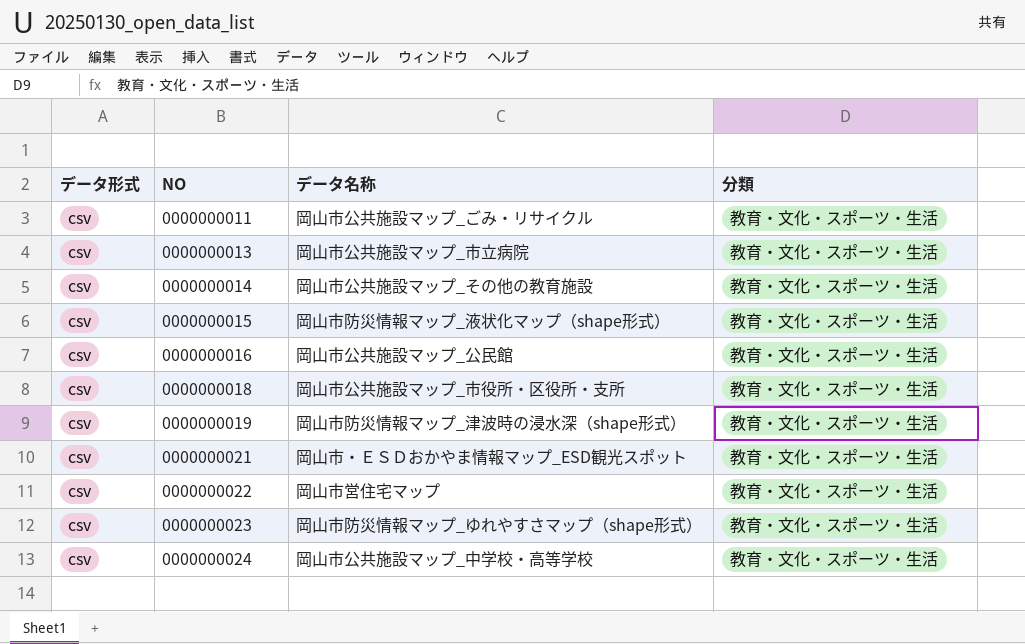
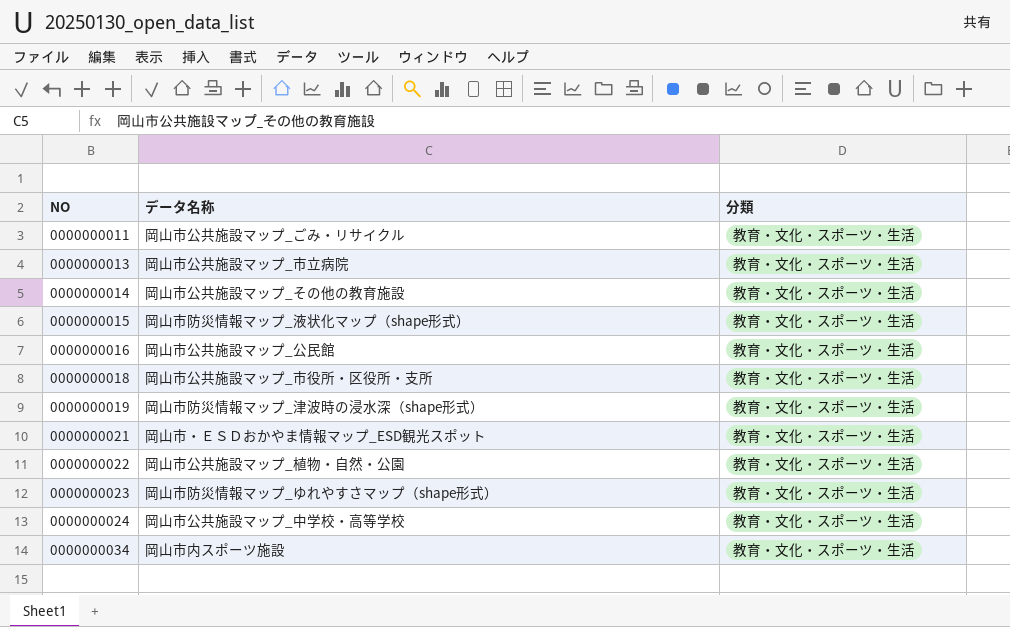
column データ形式 | position: 1 -> none
0000000022 | データ名称: 岡山市営住宅マップ -> 岡山市公共施設マップ_植物・自然・公園
row 0000000034: none -> 岡山市内スポーツ施設 | 教育・文化・スポーツ・生活

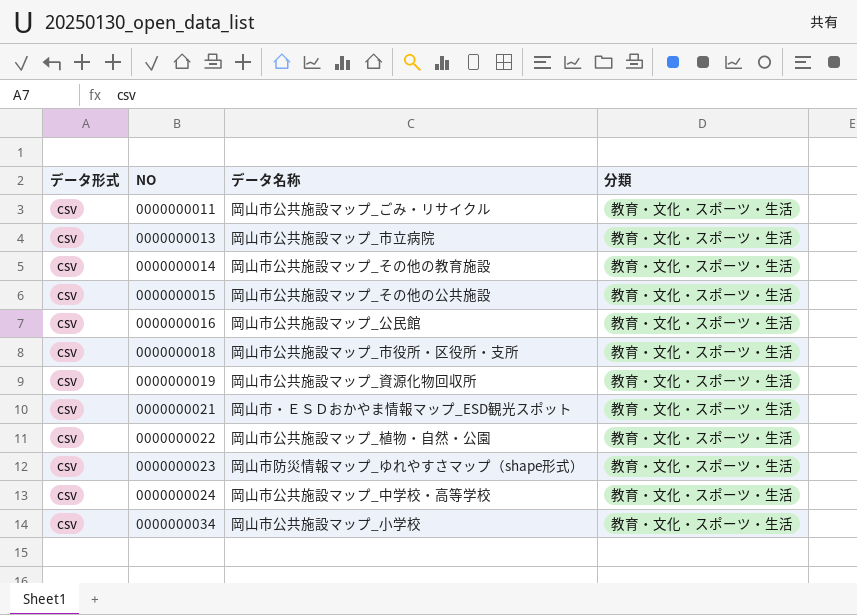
column データ形式 | position: none -> 1
0000000015 | データ名称: 岡山市防災情報マップ_液状化マップ（shape形式） -> 岡山市公共施設マップ_その他の公共施設
0000000019 | データ名称: 岡山市防災情報マップ_津波時の浸水深（shape形式） -> 岡山市公共施設マップ_資源化物回収所
0000000034 | データ名称: 岡山市内スポーツ施設 -> 岡山市公共施設マップ_小学校

